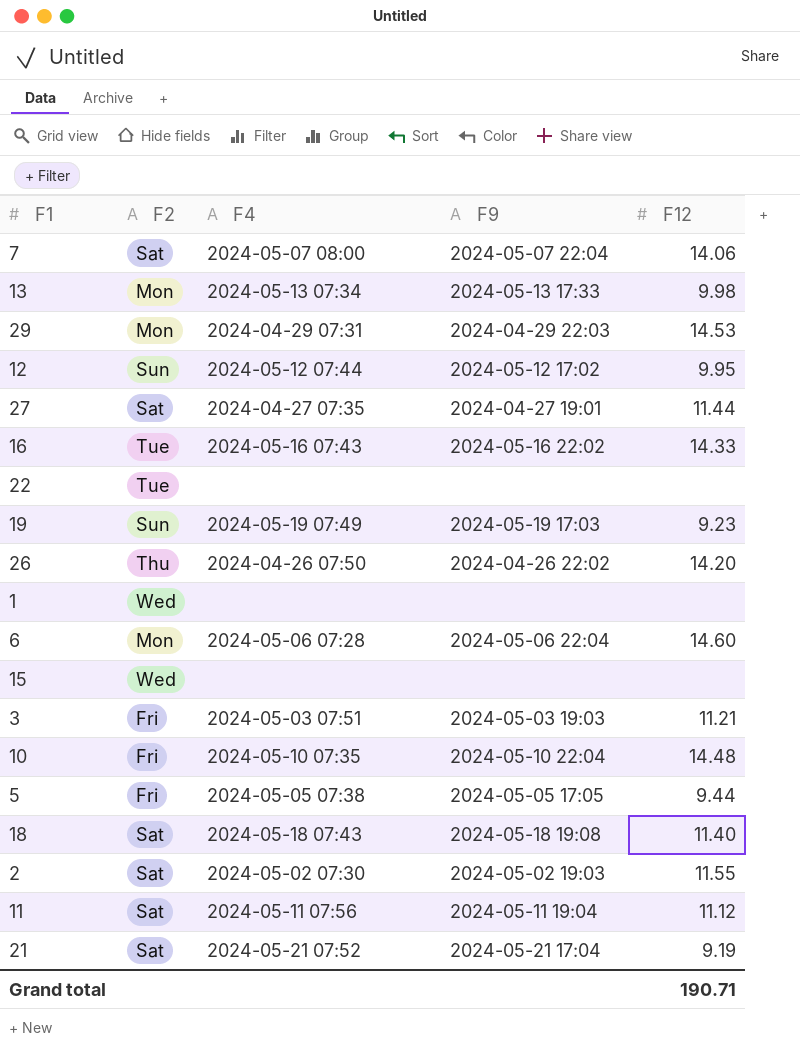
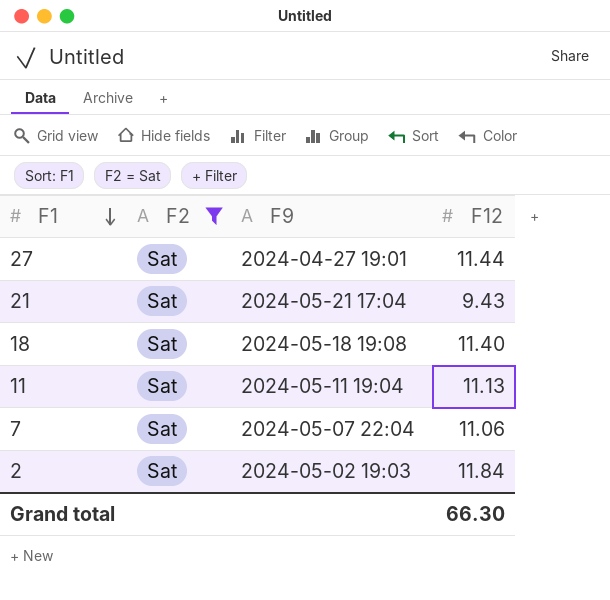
filter: none -> F2 = Sat
row order: none -> F1 descending
column F4 | position: 3 -> none
21 | F12: 9.19 -> 9.43
11 | F12: 11.12 -> 11.13
7 | F12: 14.06 -> 11.06
2 | F12: 11.55 -> 11.84
Grand total | F12: 190.71 -> 66.30

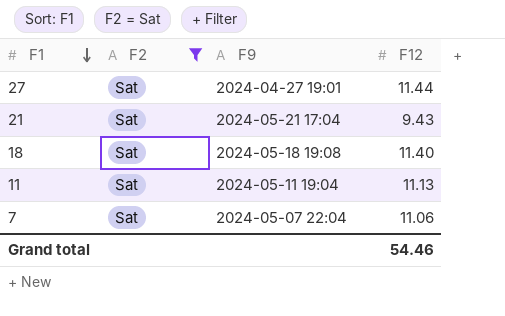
row 2: Sat | 2024-05-02 19:03 | 11.84 -> none
Grand total | F12: 66.30 -> 54.46

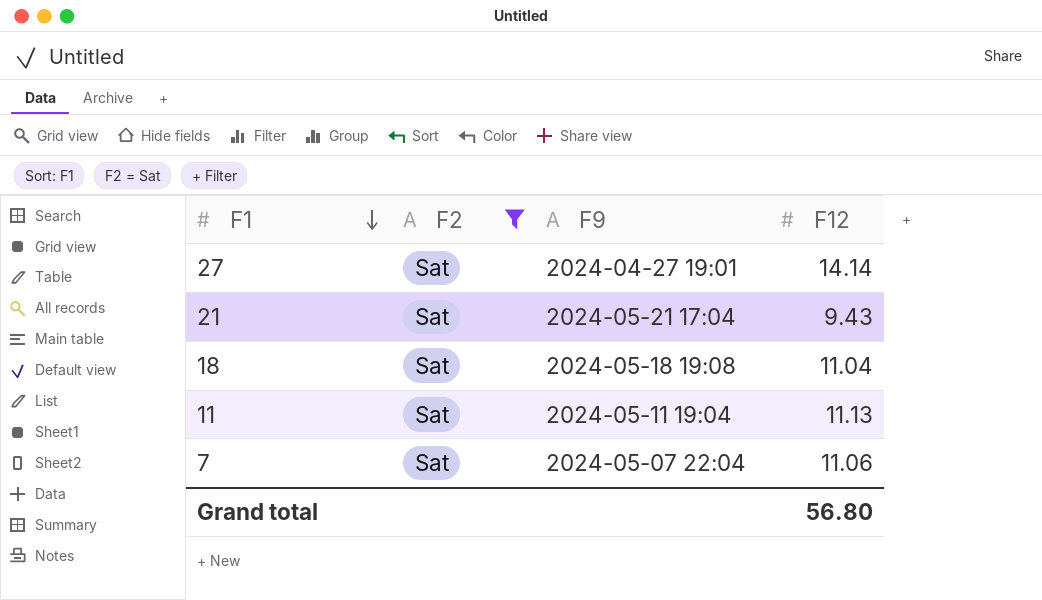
27 | F12: 11.44 -> 14.14
18 | F12: 11.40 -> 11.04
Grand total | F12: 54.46 -> 56.80

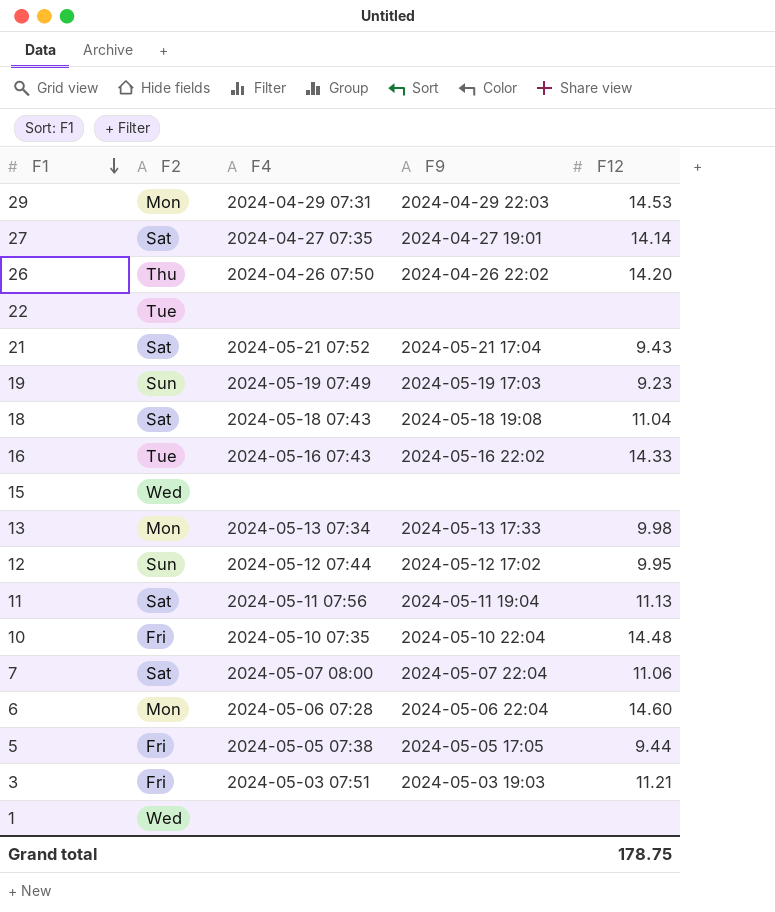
filter: F2 = Sat -> none
column F4 | position: none -> 3
Grand total | F12: 56.80 -> 178.75

